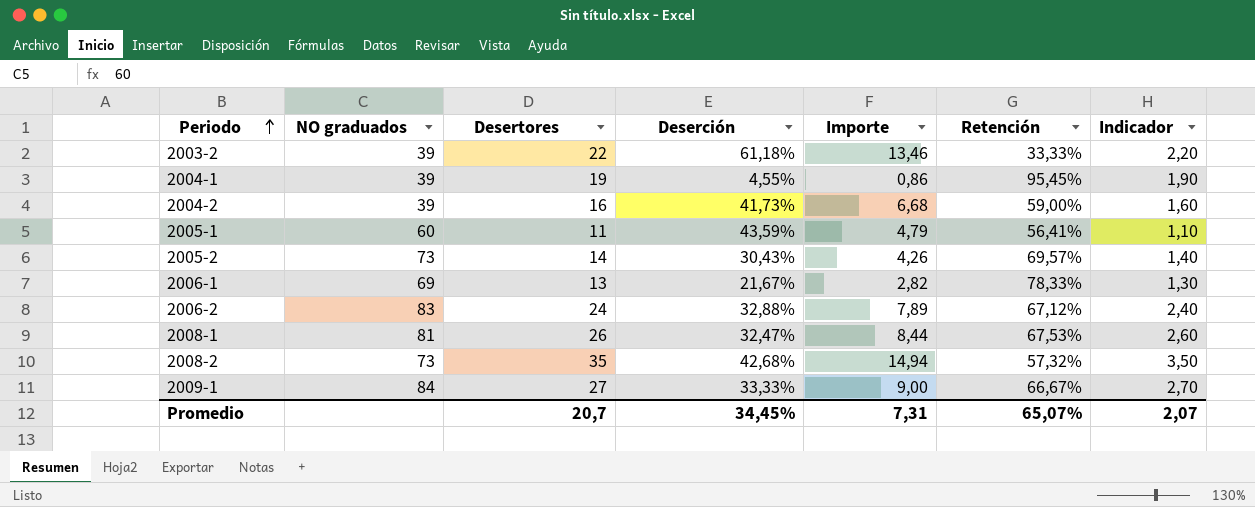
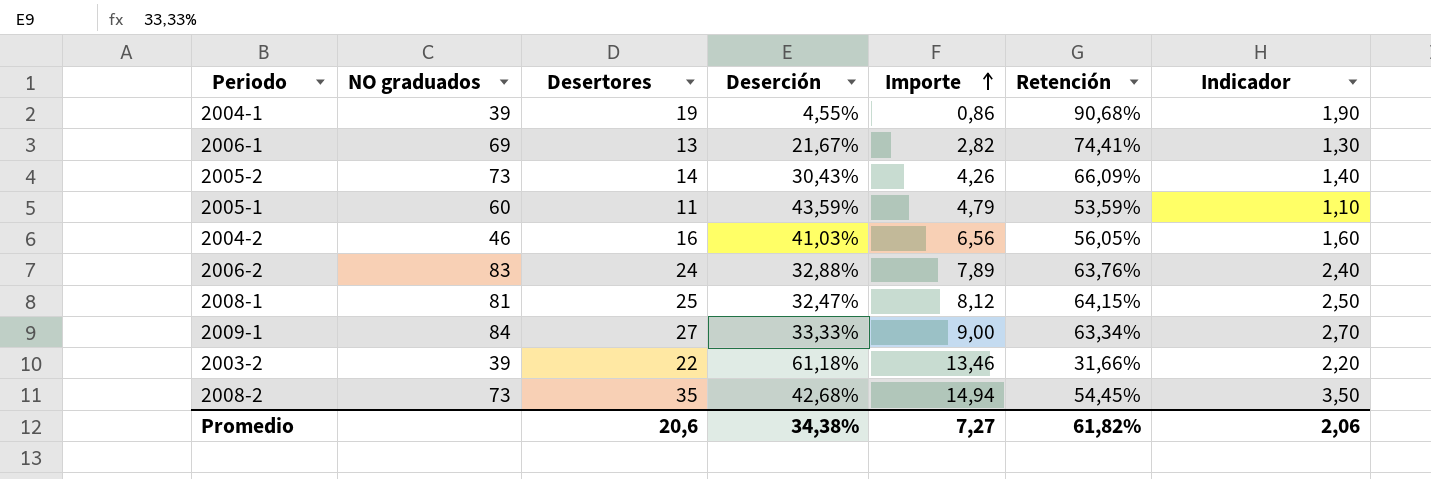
row order: Periodo ascending -> Importe ascending
2004-1 | Retención: 95,45% -> 90,68%
2006-1 | Retención: 78,33% -> 74,41%
2005-2 | Retención: 69,57% -> 66,09%
2005-1 | Retención: 56,41% -> 53,59%
2004-2 | NO graduados: 39 -> 46
2004-2 | Deserción: 41,73% -> 41,03%
2004-2 | Importe: 6,68 -> 6,56
2004-2 | Retención: 59,00% -> 56,05%
2006-2 | Retención: 67,12% -> 63,76%
2008-1 | Desertores: 26 -> 25
2008-1 | Importe: 8,44 -> 8,12
2008-1 | Retención: 67,53% -> 64,15%
2008-1 | Indicador: 2,60 -> 2,50
2009-1 | Retención: 66,67% -> 63,34%
2003-2 | Retención: 33,33% -> 31,66%
2008-2 | Retención: 57,32% -> 54,45%
Promedio | Desertores: 20,7 -> 20,6
Promedio | Deserción: 34,45% -> 34,38%
Promedio | Importe: 7,31 -> 7,27
Promedio | Retención: 65,07% -> 61,82%
Promedio | Indicador: 2,07 -> 2,06

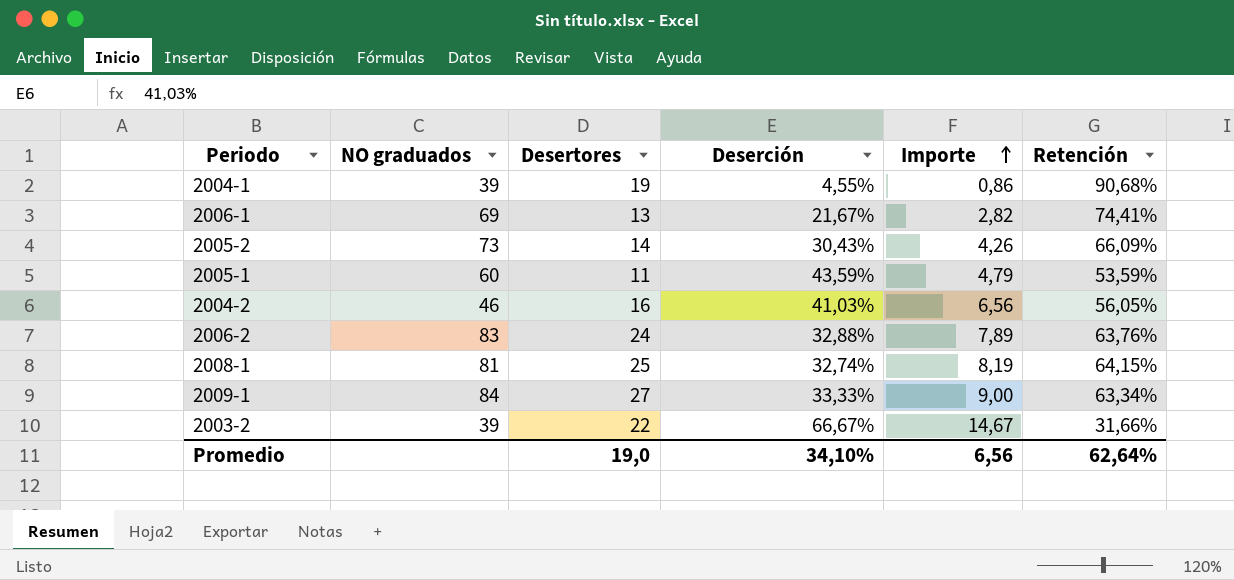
column Indicador | formula: [Desertores] * 0,1 -> none
row 2008-2: 73 | 35 | 42,68% | 14,94 | 54,45% | 3,50 -> none
2008-1 | Deserción: 32,47% -> 32,74%
2008-1 | Importe: 8,12 -> 8,19
2003-2 | Deserción: 61,18% -> 66,67%
2003-2 | Importe: 13,46 -> 14,67
Promedio | Desertores: 20,6 -> 19,0
Promedio | Deserción: 34,38% -> 34,10%
Promedio | Importe: 7,27 -> 6,56
Promedio | Retención: 61,82% -> 62,64%

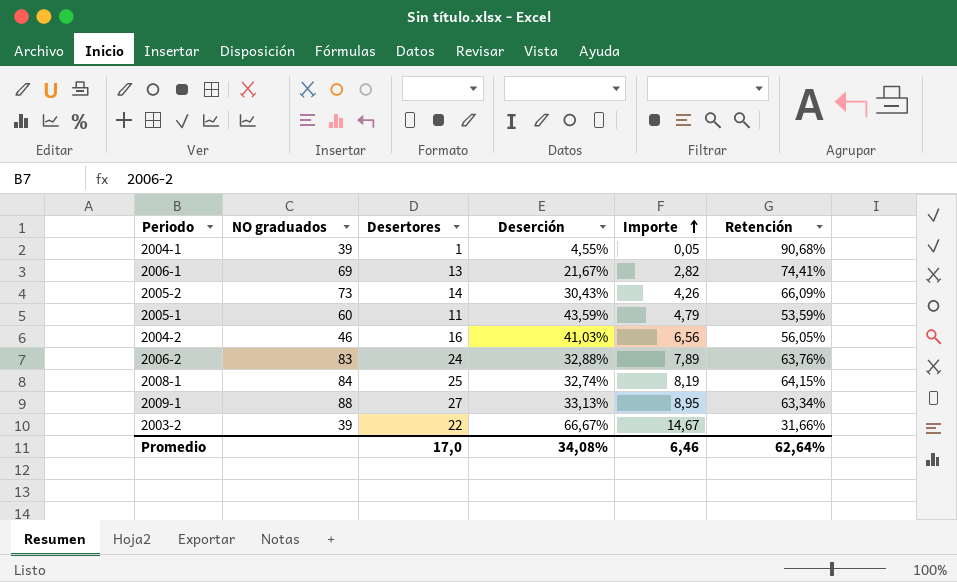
2004-1 | Desertores: 19 -> 1
2004-1 | Importe: 0,86 -> 0,05
2008-1 | NO graduados: 81 -> 84
2009-1 | NO graduados: 84 -> 88
2009-1 | Deserción: 33,33% -> 33,13%
2009-1 | Importe: 9,00 -> 8,95
Promedio | Desertores: 19,0 -> 17,0
Promedio | Deserción: 34,10% -> 34,08%
Promedio | Importe: 6,56 -> 6,46

